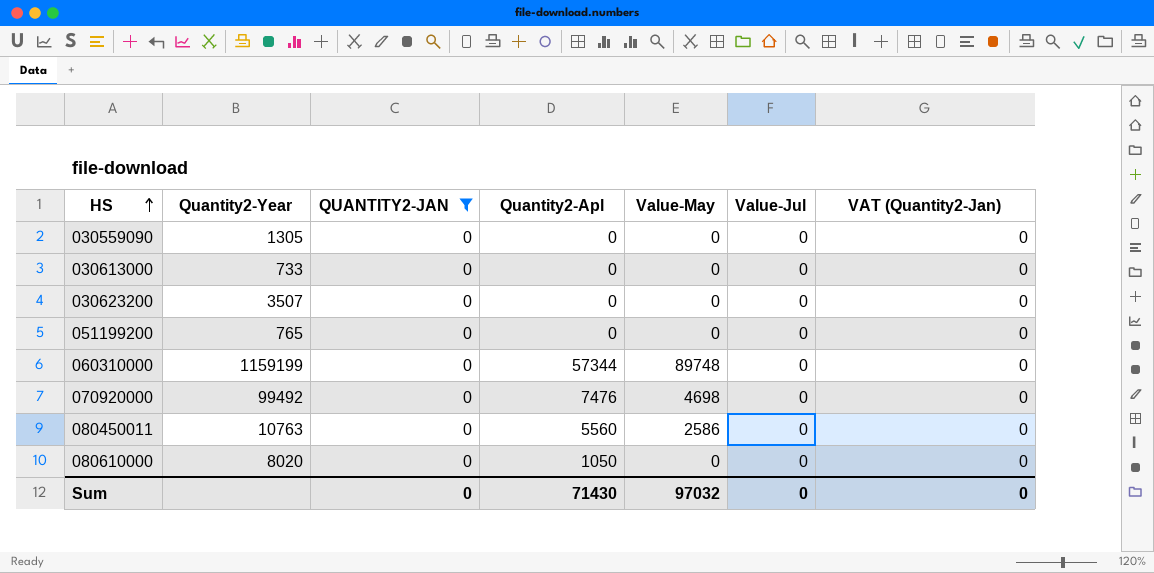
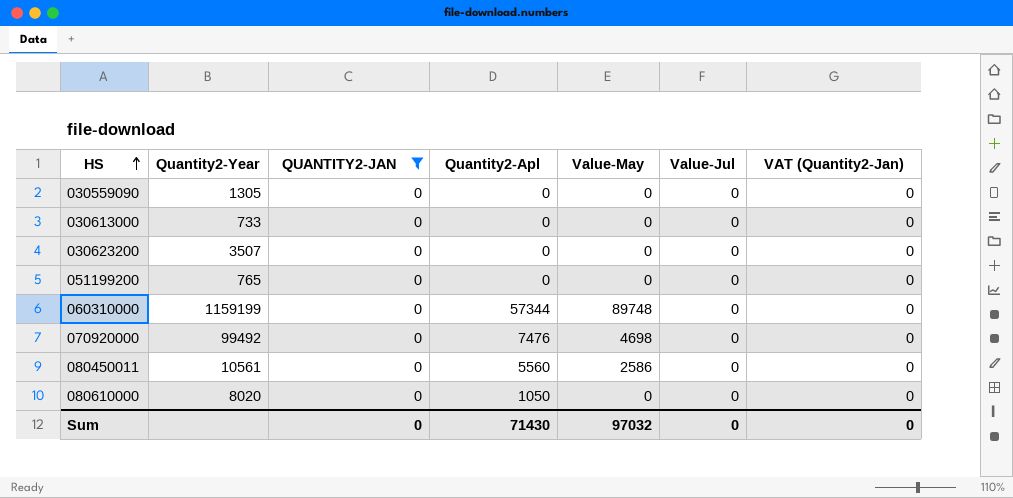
080450011 | Quantity2-Year: 10763 -> 10561

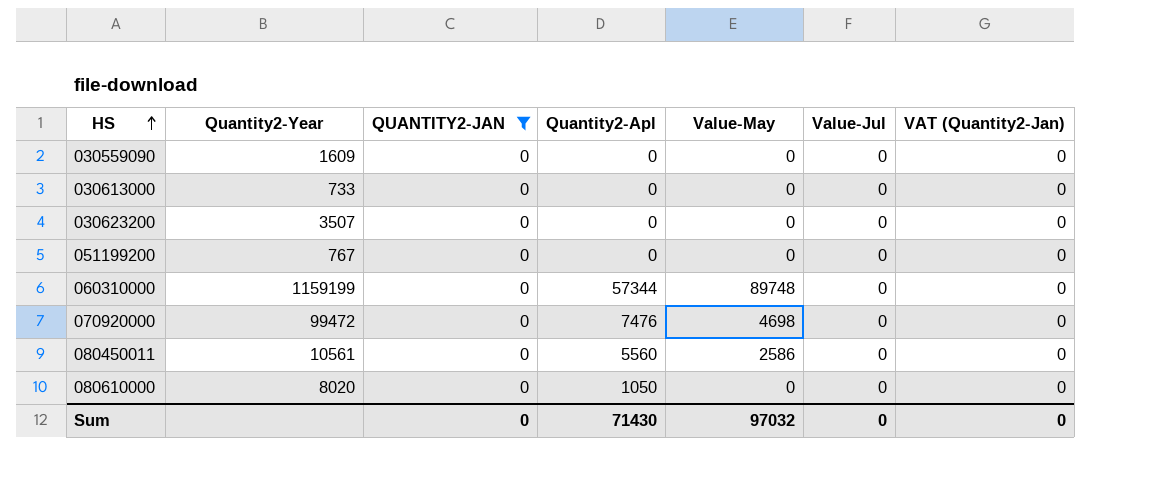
030559090 | Quantity2-Year: 1305 -> 1609
051199200 | Quantity2-Year: 765 -> 767
070920000 | Quantity2-Year: 99492 -> 99472

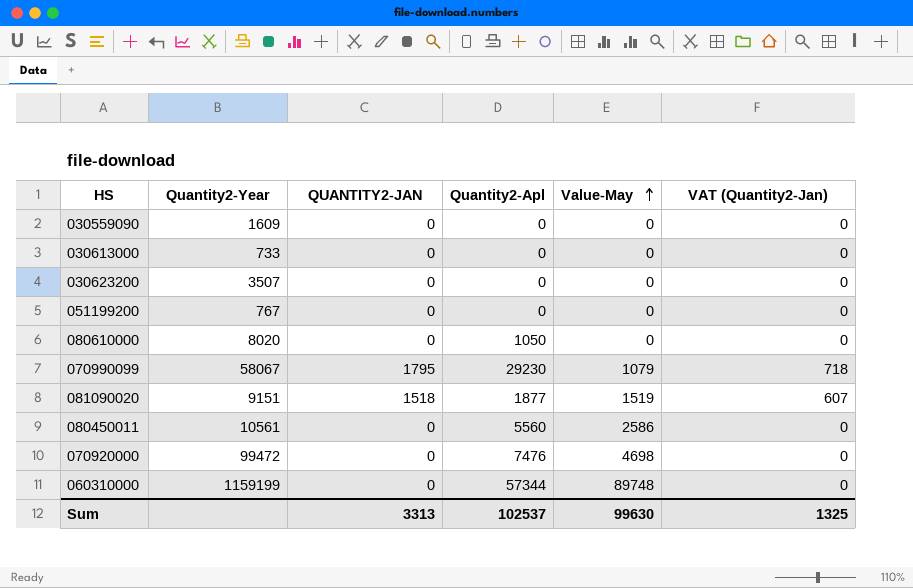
filter: QUANTITY2-JAN = 0 -> none
row order: HS ascending -> Value-May ascending
column Value-Jul | position: 6 -> none
Sum | QUANTITY2-JAN: 0 -> 3313
Sum | Quantity2-Apl: 71430 -> 102537
Sum | Value-May: 97032 -> 99630
Sum | VAT (Quantity2-Jan): 0 -> 1325

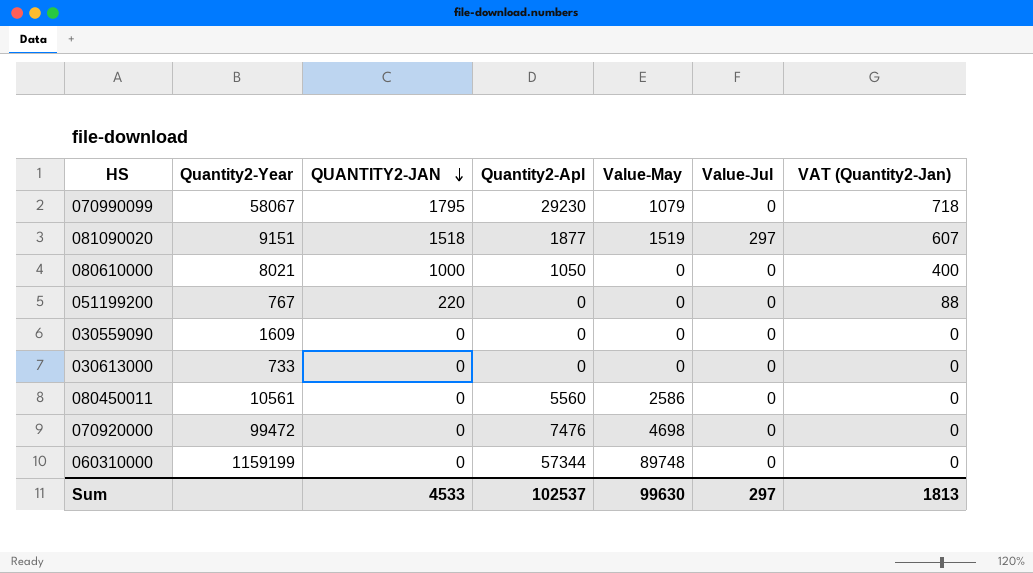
row order: Value-May ascending -> QUANTITY2-JAN descending
column Value-Jul | position: none -> 6
row 030623200: 3507 | 0 | 0 | 0 | 0 -> none
080610000 | Quantity2-Year: 8020 -> 8021
080610000 | QUANTITY2-JAN: 0 -> 1000
080610000 | VAT (Quantity2-Jan): 0 -> 400
051199200 | QUANTITY2-JAN: 0 -> 220
051199200 | VAT (Quantity2-Jan): 0 -> 88
Sum | QUANTITY2-JAN: 3313 -> 4533
Sum | VAT (Quantity2-Jan): 1325 -> 1813

